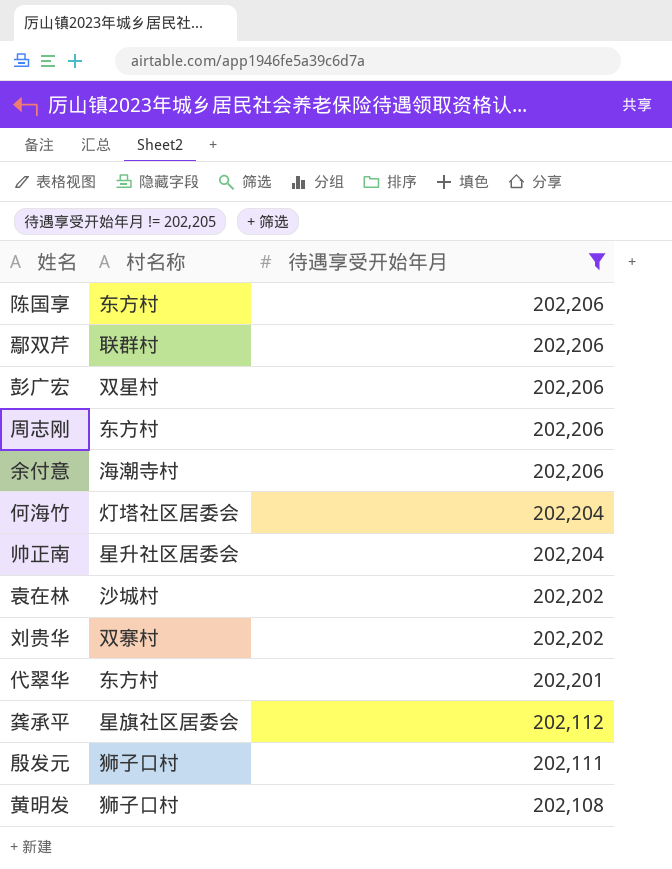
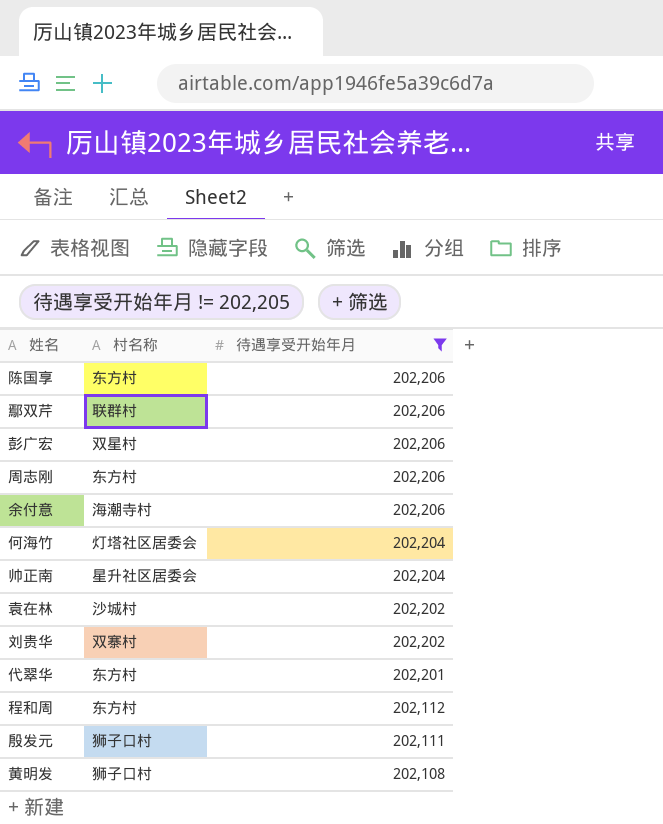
row 龚承平: 星旗社区居委会 | 202,112 -> none
row 程和周: none -> 东方村 | 202,112

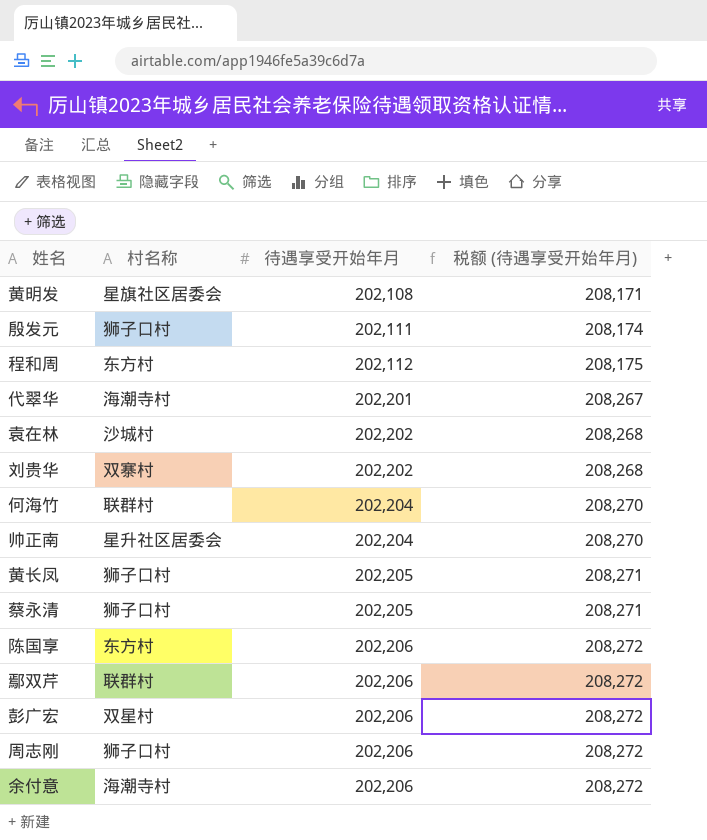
filter: 待遇享受开始年月 != 202,205 -> none
row order: 待遇享受开始年月 descending -> 待遇享受开始年月 ascending
column 税额 (待遇享受开始年月) | formula: none -> [待遇享受开始年月] * 1.03
黄明发 | 村名称: 狮子口村 -> 星旗社区居委会
代翠华 | 村名称: 东方村 -> 海潮寺村
何海竹 | 村名称: 灯塔社区居委会 -> 联群村
周志刚 | 村名称: 东方村 -> 狮子口村

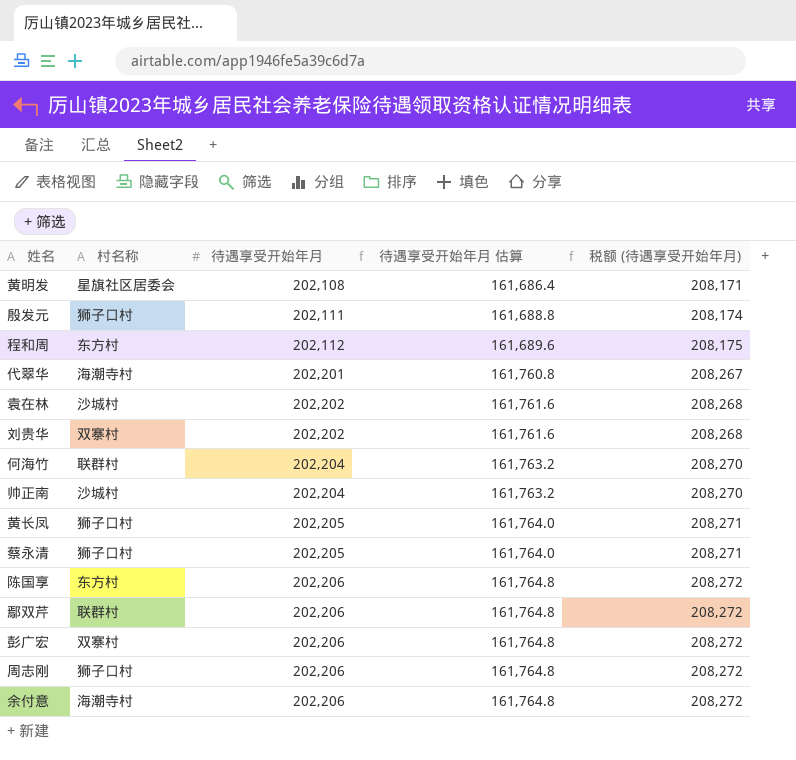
column 待遇享受开始年月 估算 | formula: none -> [待遇享受开始年月] * 0.8
帅正南 | 村名称: 星升社区居委会 -> 沙城村
彭广宏 | 村名称: 双星村 -> 双寨村

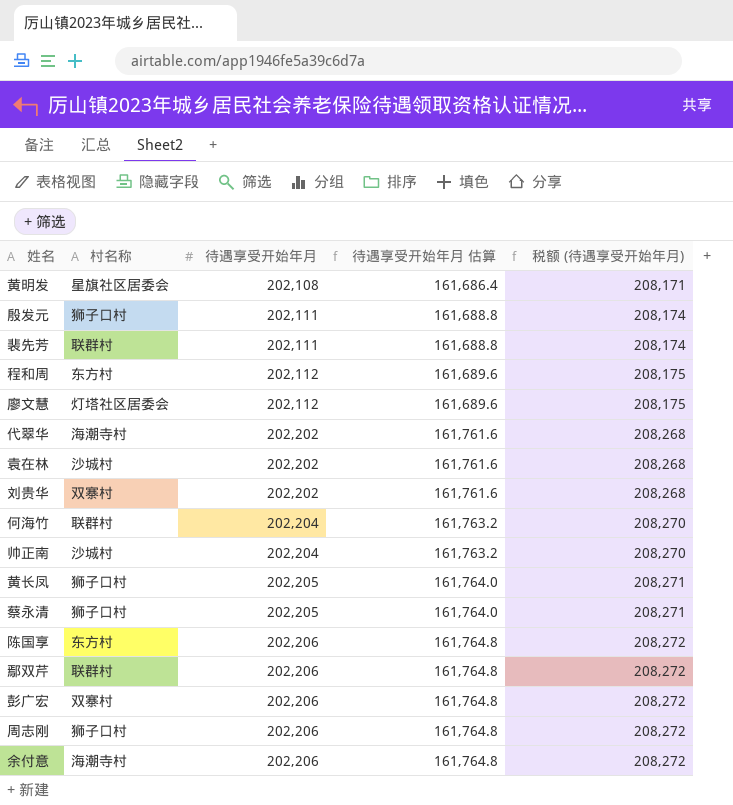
row 裴先芳: none -> 联群村 | 202,111 | 161,688.8 | 208,174
row 廖文慧: none -> 灯塔社区居委会 | 202,112 | 161,689.6 | 208,175
代翠华 | 待遇享受开始年月: 202,201 -> 202,202
代翠华 | 待遇享受开始年月 估算: 161,760.8 -> 161,761.6
代翠华 | 税额 (待遇享受开始年月): 208,267 -> 208,268

